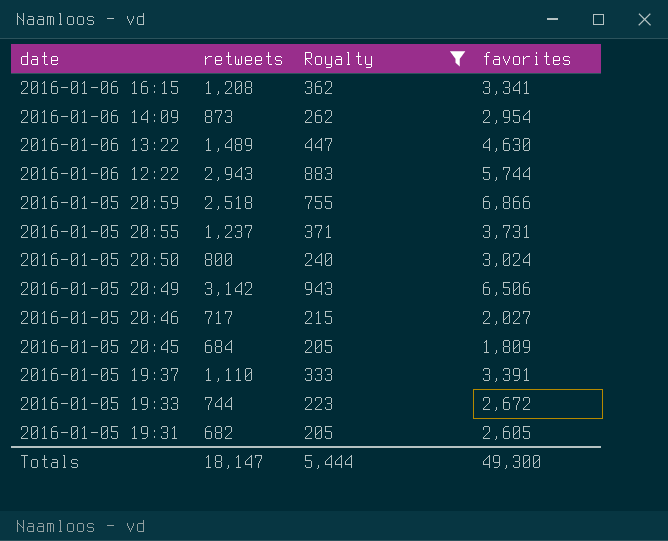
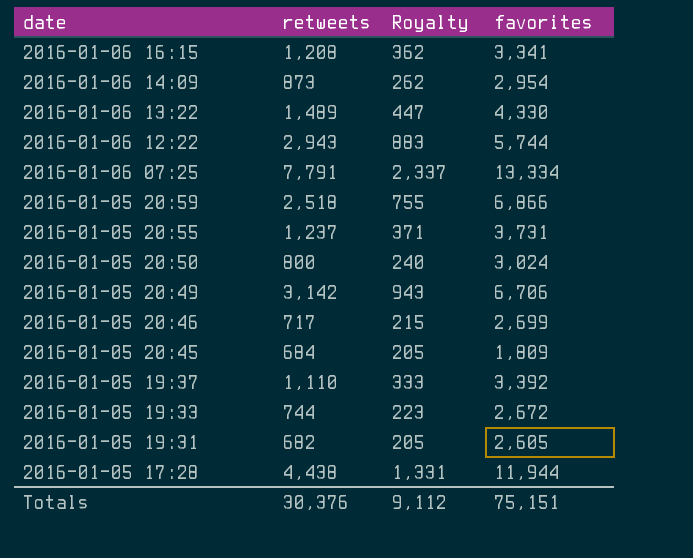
filter: Royalty <= 943 -> none
2016-01-06 13:22 | favorites: 4,630 -> 4,330
2016-01-05 20:49 | favorites: 6,506 -> 6,706
2016-01-05 20:46 | favorites: 2,027 -> 2,699
2016-01-05 19:37 | favorites: 3,391 -> 3,392
Totals | retweets: 18,147 -> 30,376
Totals | Royalty: 5,444 -> 9,112
Totals | favorites: 49,300 -> 75,151

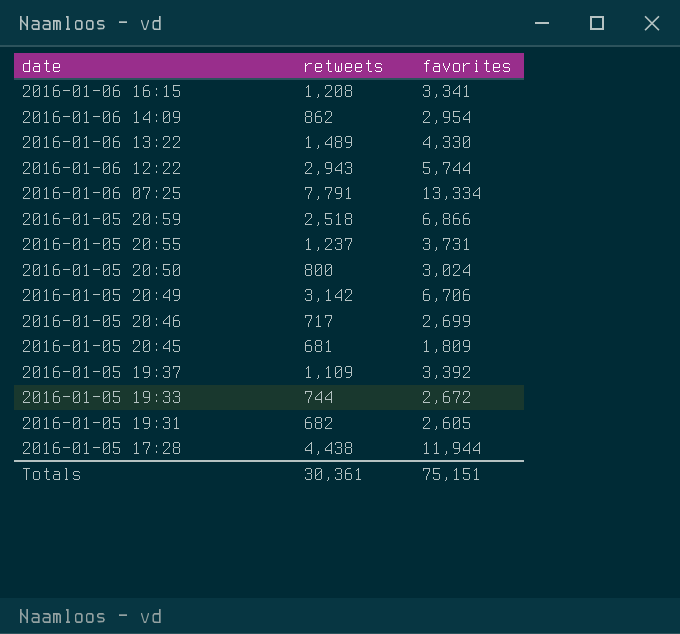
column Royalty | formula: [retweets] * 0.3 -> none
2016-01-06 14:09 | retweets: 873 -> 862
2016-01-05 20:45 | retweets: 684 -> 681
2016-01-05 19:37 | retweets: 1,110 -> 1,109
Totals | retweets: 30,376 -> 30,361

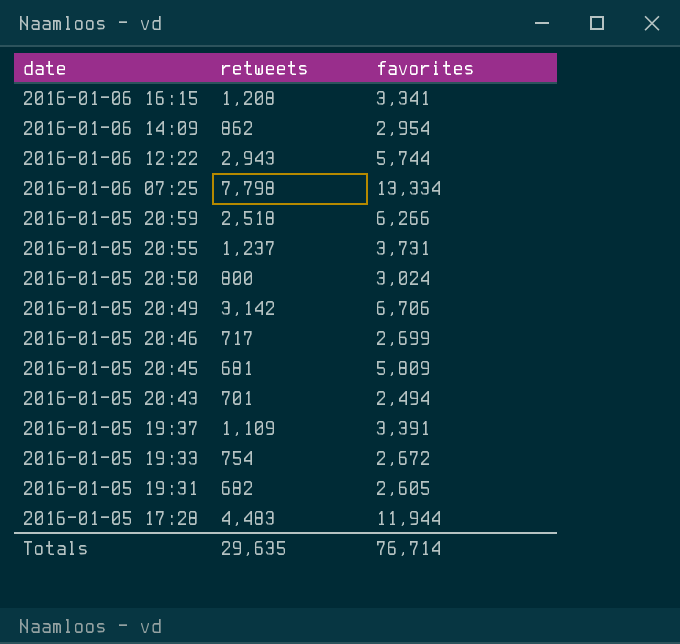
row 2016-01-06 13:22: 1,489 | 4,330 -> none
2016-01-06 07:25 | retweets: 7,791 -> 7,798
2016-01-05 20:59 | favorites: 6,866 -> 6,266
2016-01-05 20:45 | favorites: 1,809 -> 5,809
row 2016-01-05 20:43: none -> 701 | 2,494
2016-01-05 19:37 | favorites: 3,392 -> 3,391
2016-01-05 19:33 | retweets: 744 -> 754
2016-01-05 17:28 | retweets: 4,438 -> 4,483
Totals | retweets: 30,361 -> 29,635
Totals | favorites: 75,151 -> 76,714

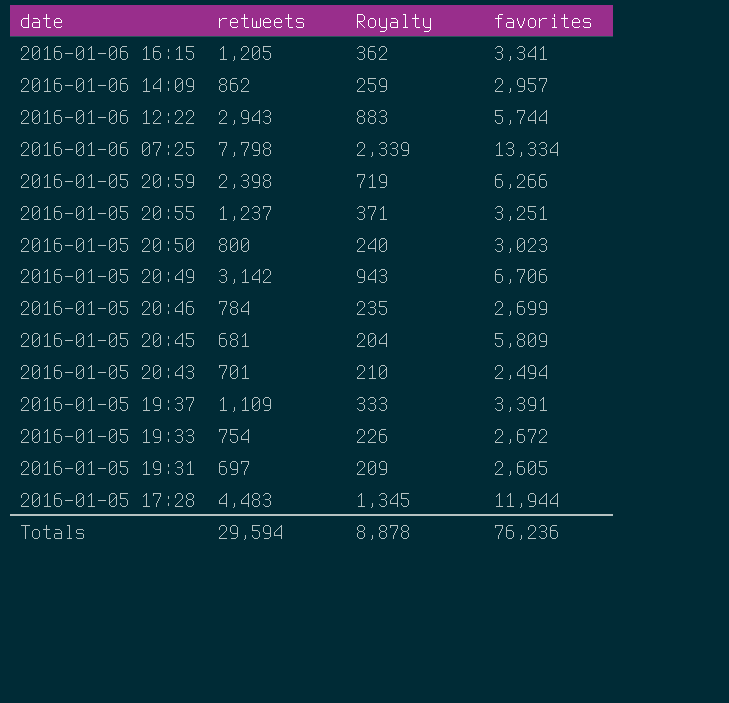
column Royalty | formula: none -> [retweets] * 0.3
2016-01-06 16:15 | retweets: 1,208 -> 1,205
2016-01-06 14:09 | favorites: 2,954 -> 2,957
2016-01-05 20:59 | retweets: 2,518 -> 2,398
2016-01-05 20:55 | favorites: 3,731 -> 3,251
2016-01-05 20:50 | favorites: 3,024 -> 3,023
2016-01-05 20:46 | retweets: 717 -> 784
2016-01-05 19:31 | retweets: 682 -> 697
Totals | retweets: 29,635 -> 29,594
Totals | favorites: 76,714 -> 76,236

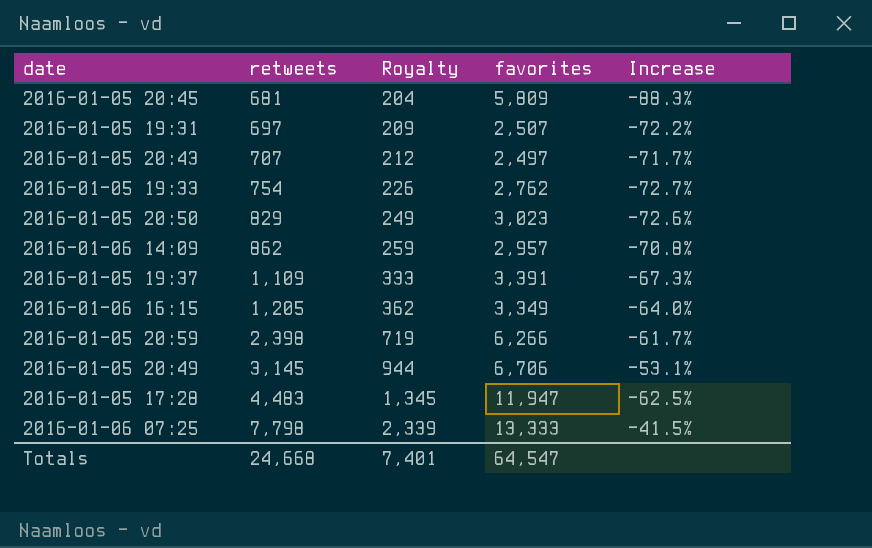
row order: date descending -> retweets ascending
column Increase | formula: none -> ([retweets] - [favorites]) / [favorites]
row 2016-01-06 12:22: 2,943 | 883 | 5,744 -> none
row 2016-01-05 20:55: 1,237 | 371 | 3,251 -> none
row 2016-01-05 20:46: 784 | 235 | 2,699 -> none
2016-01-05 19:31 | favorites: 2,605 -> 2,507
2016-01-05 20:43 | retweets: 701 -> 707
2016-01-05 20:43 | Royalty: 210 -> 212
2016-01-05 20:43 | favorites: 2,494 -> 2,497
2016-01-05 19:33 | favorites: 2,672 -> 2,762
2016-01-05 20:50 | retweets: 800 -> 829
2016-01-05 20:50 | Royalty: 240 -> 249
2016-01-06 16:15 | favorites: 3,341 -> 3,349
2016-01-05 20:49 | retweets: 3,142 -> 3,145
2016-01-05 20:49 | Royalty: 943 -> 944
2016-01-05 17:28 | favorites: 11,944 -> 11,947
2016-01-06 07:25 | favorites: 13,334 -> 13,333
Totals | retweets: 29,594 -> 24,668
Totals | Royalty: 8,878 -> 7,401
Totals | favorites: 76,236 -> 64,547

